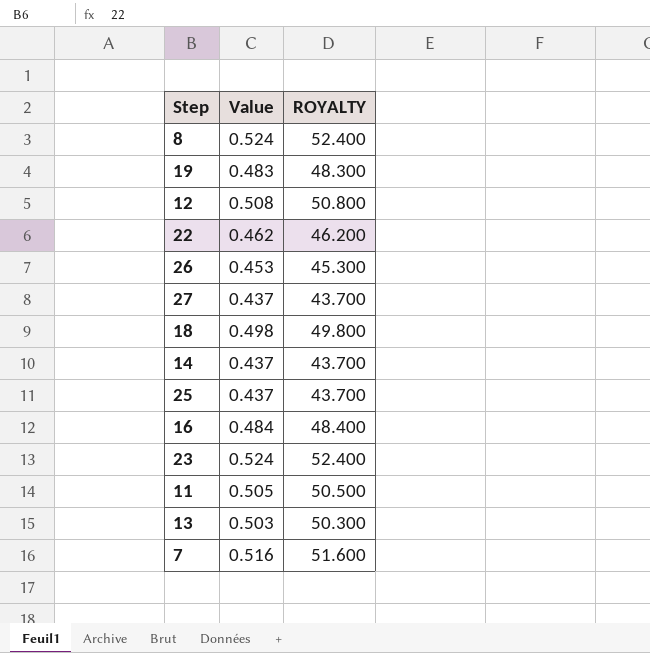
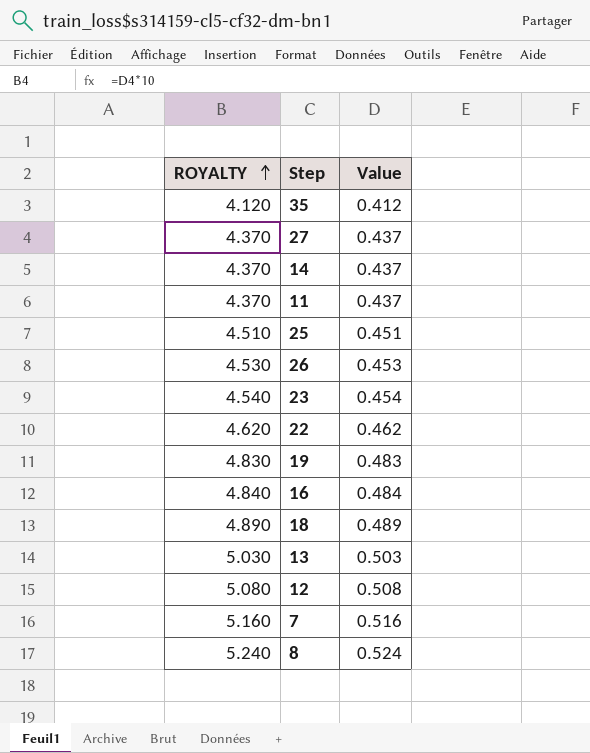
row order: none -> ROYALTY ascending
column ROYALTY | formula: [Value] * 100 -> [Value] * 10
column ROYALTY | position: 3 -> 1
row 35: none -> 4.120 | 0.412
11 | Value: 0.505 -> 0.437
25 | Value: 0.437 -> 0.451
23 | Value: 0.524 -> 0.454
18 | Value: 0.498 -> 0.489

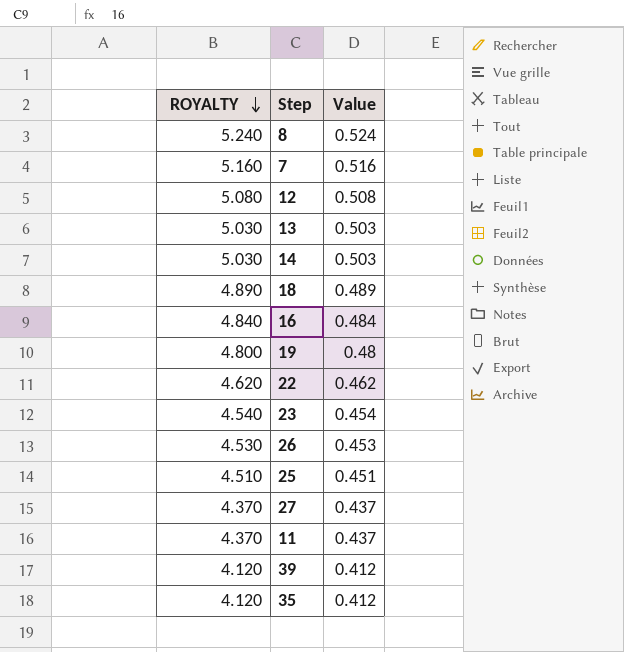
row order: ROYALTY ascending -> ROYALTY descending
14 | ROYALTY: 4.370 -> 5.030
14 | Value: 0.437 -> 0.503
19 | ROYALTY: 4.830 -> 4.800
19 | Value: 0.483 -> 0.48
row 39: none -> 4.120 | 0.412

